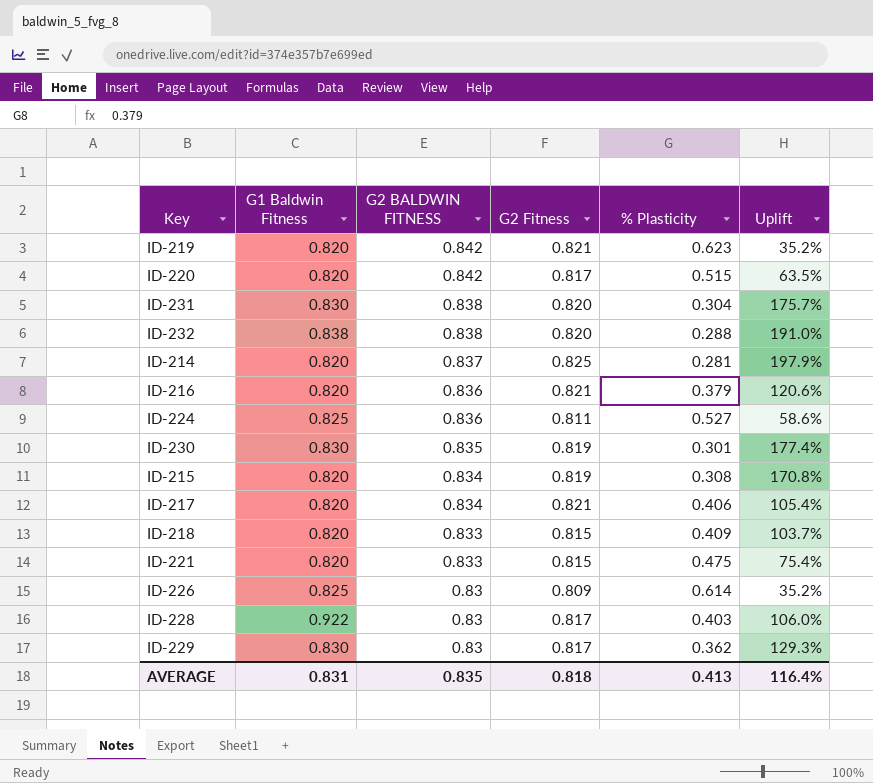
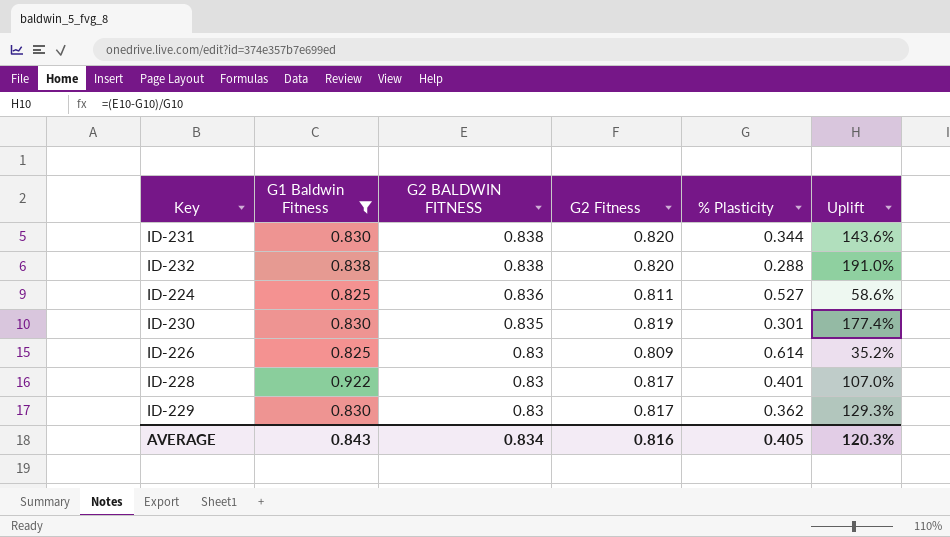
filter: none -> G1 Baldwin Fitness != 0.820
ID-231 | % Plasticity: 0.304 -> 0.344
ID-231 | Uplift: 175.7% -> 143.6%
ID-228 | % Plasticity: 0.403 -> 0.401
ID-228 | Uplift: 106.0% -> 107.0%
AVERAGE | G1 Baldwin Fitness: 0.831 -> 0.843
AVERAGE | G2 BALDWIN FITNESS: 0.835 -> 0.834
AVERAGE | G2 Fitness: 0.818 -> 0.816
AVERAGE | % Plasticity: 0.413 -> 0.405
AVERAGE | Uplift: 116.4% -> 120.3%

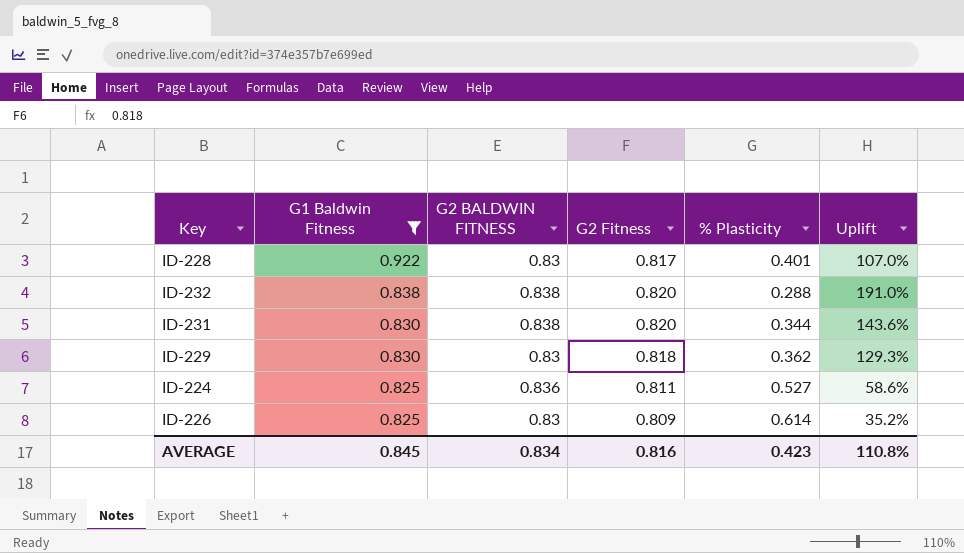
row order: G2 BALDWIN FITNESS descending -> G1 Baldwin Fitness descending
row ID-230: 0.830 | 0.835 | 0.819 | 0.301 | 177.4% -> none
ID-229 | G2 Fitness: 0.817 -> 0.818
AVERAGE | G1 Baldwin Fitness: 0.843 -> 0.845
AVERAGE | % Plasticity: 0.405 -> 0.423
AVERAGE | Uplift: 120.3% -> 110.8%

